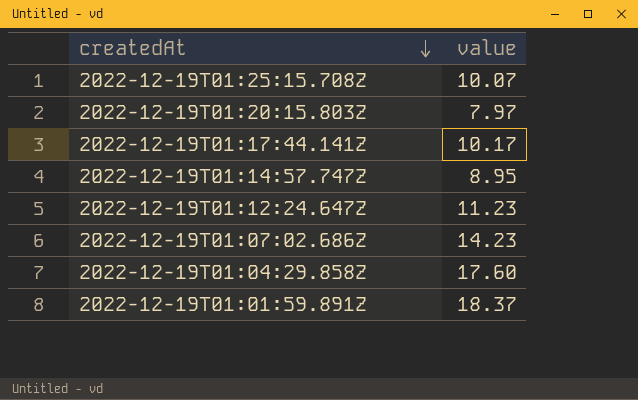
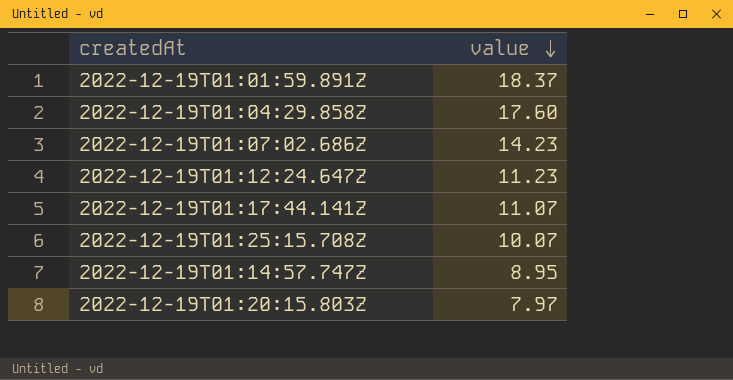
row order: createdAt descending -> value descending
2022-12-19T01:17:44.141Z | value: 10.17 -> 11.07

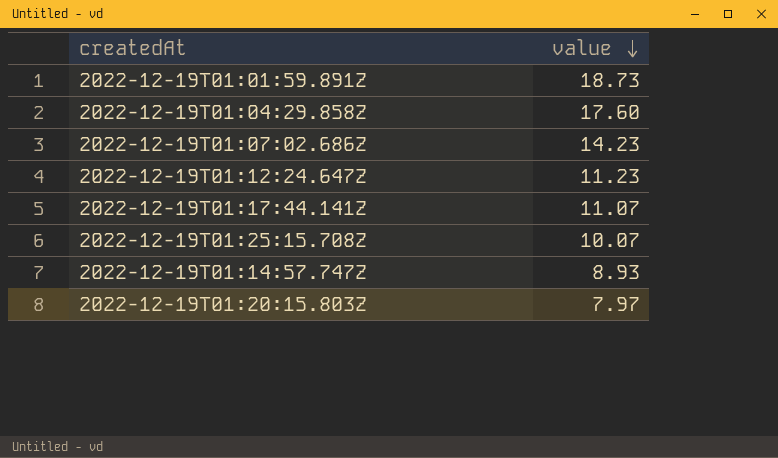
2022-12-19T01:01:59.891Z | value: 18.37 -> 18.73
2022-12-19T01:14:57.747Z | value: 8.95 -> 8.93

